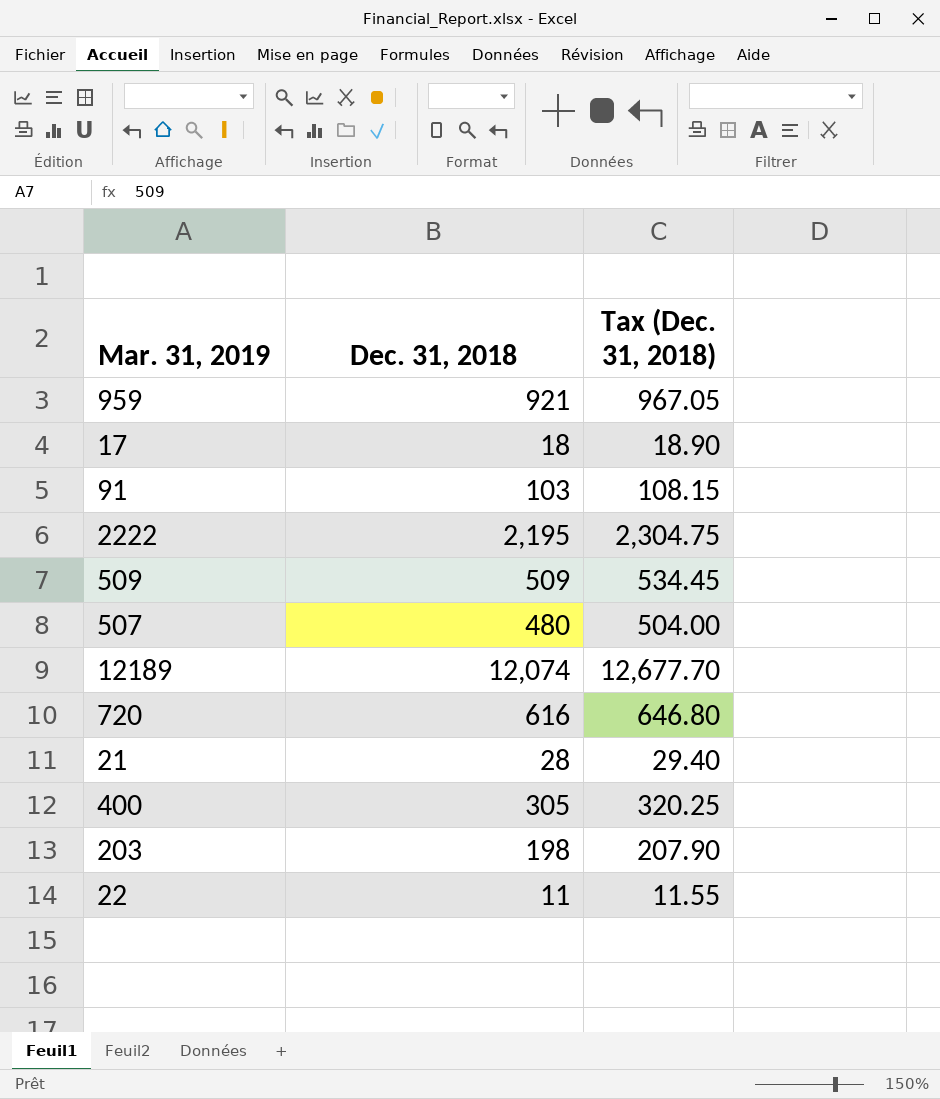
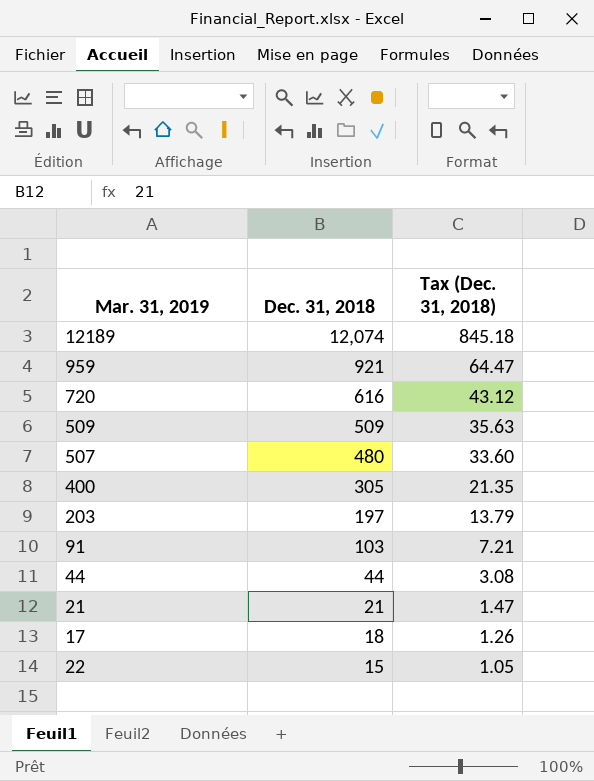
row order: none -> Dec. 31, 2018 descending
column Tax (Dec. 31, 2018) | formula: [Dec. 31, 2018] * 1.05 -> [Dec. 31, 2018] * 0.07
row 2222: 2,195 | 2,304.75 -> none
203 | Dec. 31, 2018: 198 -> 197
row 44: none -> 44 | 3.08
21 | Dec. 31, 2018: 28 -> 21
22 | Dec. 31, 2018: 11 -> 15

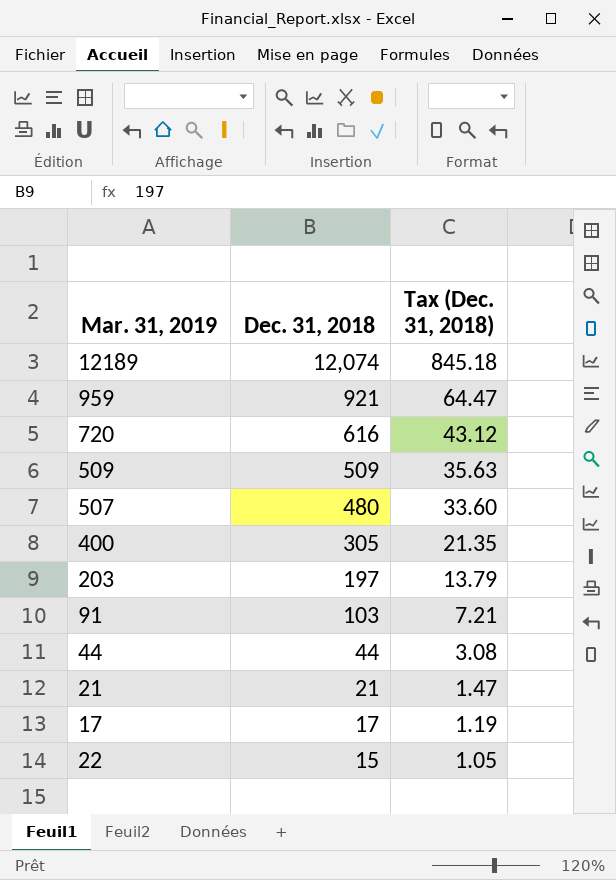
17 | Dec. 31, 2018: 18 -> 17
17 | Tax (Dec. 31, 2018): 1.26 -> 1.19

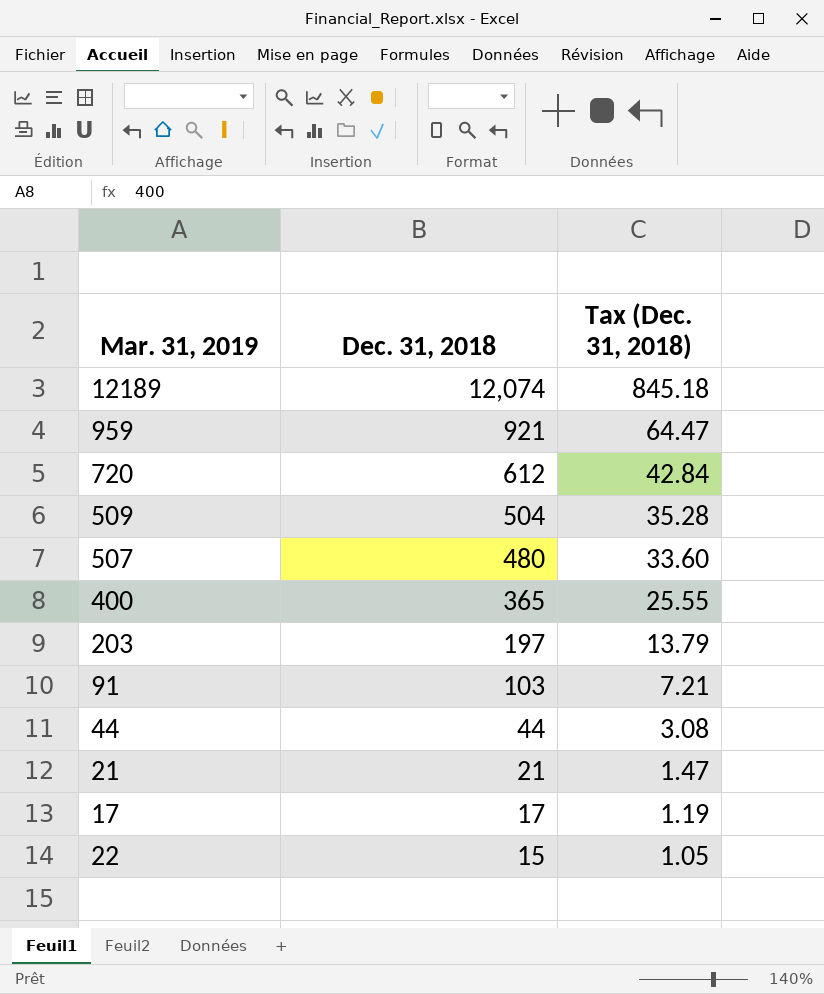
720 | Dec. 31, 2018: 616 -> 612
720 | Tax (Dec. 31, 2018): 43.12 -> 42.84
509 | Dec. 31, 2018: 509 -> 504
509 | Tax (Dec. 31, 2018): 35.63 -> 35.28
400 | Dec. 31, 2018: 305 -> 365
400 | Tax (Dec. 31, 2018): 21.35 -> 25.55

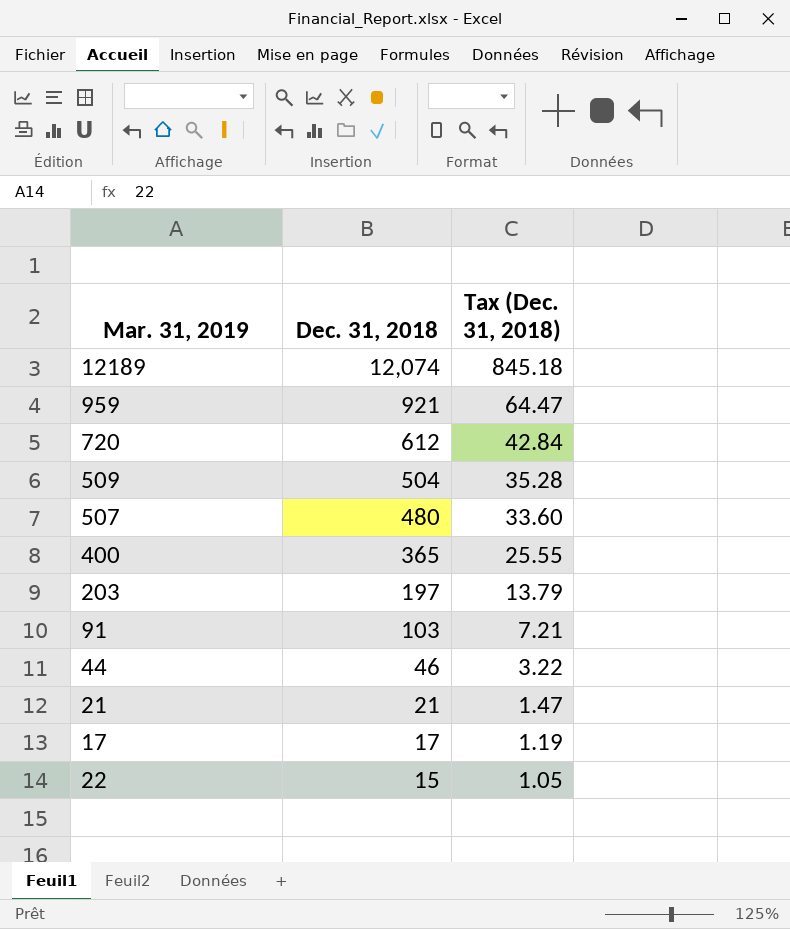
44 | Dec. 31, 2018: 44 -> 46
44 | Tax (Dec. 31, 2018): 3.08 -> 3.22

